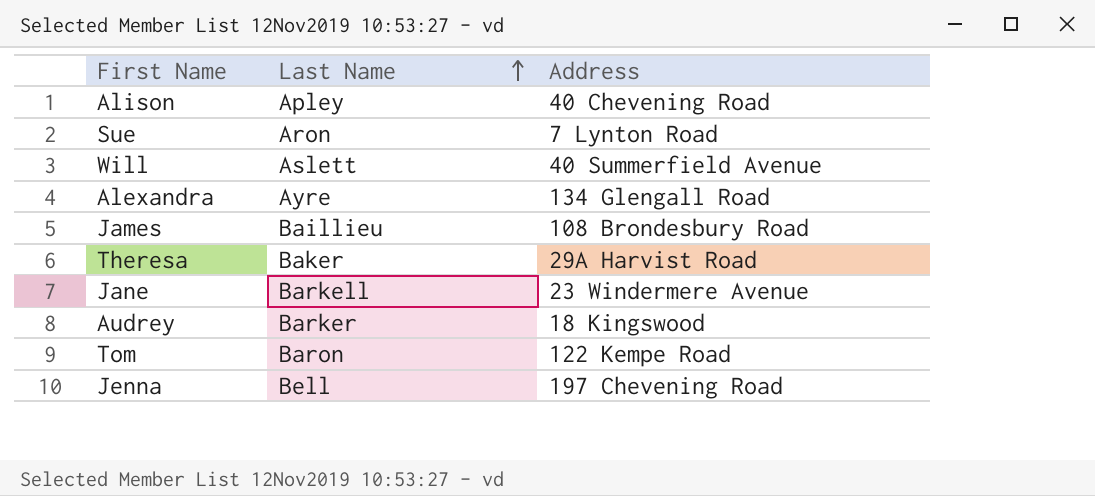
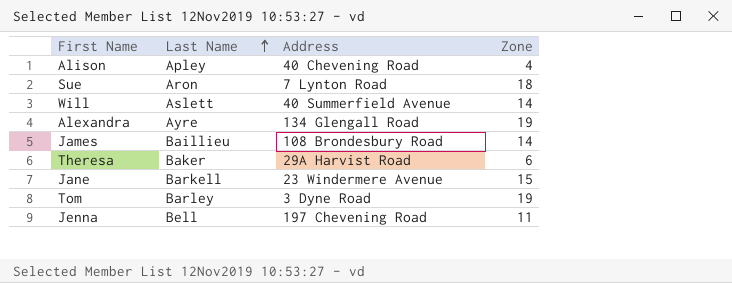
column Zone | position: none -> 4
row Audrey: Barker | 18 Kingswood -> none
Tom | Last Name: Baron -> Barley
Tom | Address: 122 Kempe Road -> 3 Dyne Road

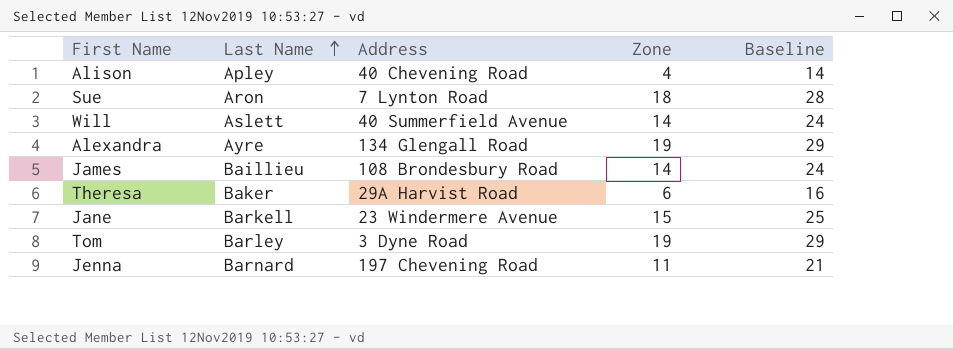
column Baseline | formula: none -> [Zone] + 10
Jenna | Last Name: Bell -> Barnard

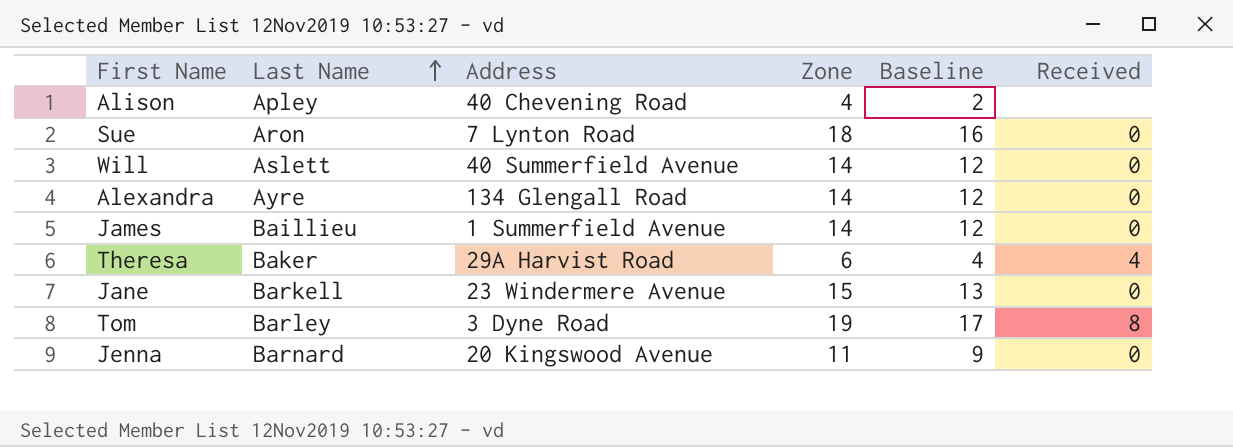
column Baseline | formula: [Zone] + 10 -> [Zone] - 2
column Received | position: none -> 6
Alexandra | Zone: 19 -> 14
James | Address: 108 Brondesbury Road -> 1 Summerfield Avenue
Jenna | Address: 197 Chevening Road -> 20 Kingswood Avenue

